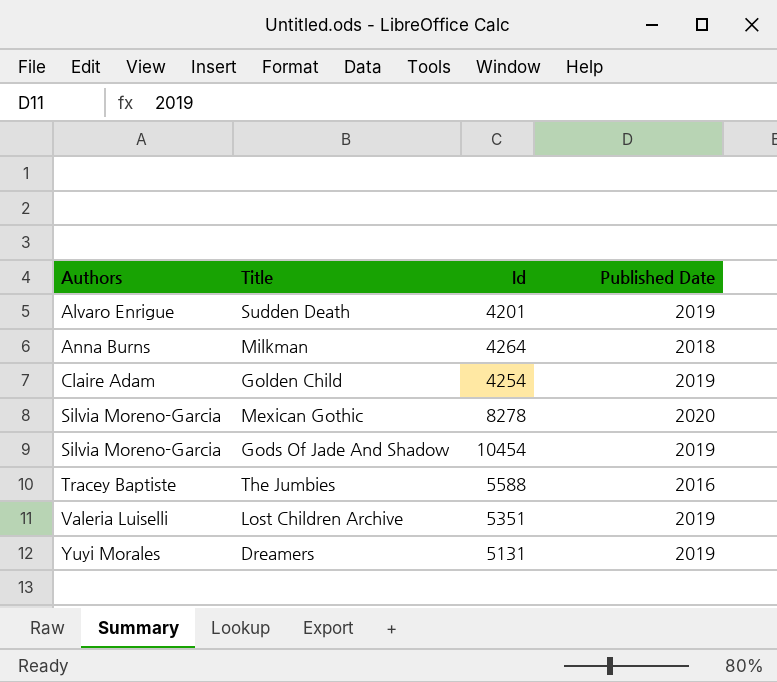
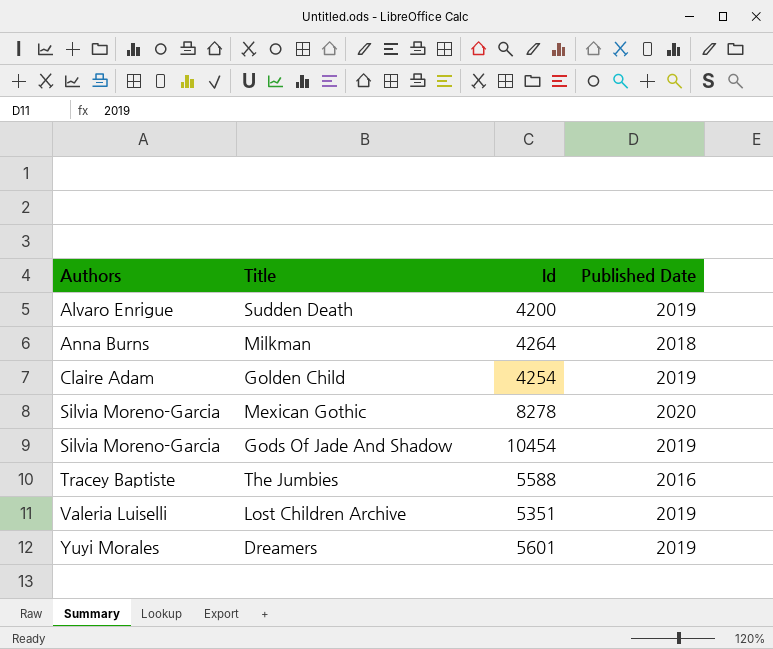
Sudden Death | Id: 4201 -> 4200
Dreamers | Id: 5131 -> 5601

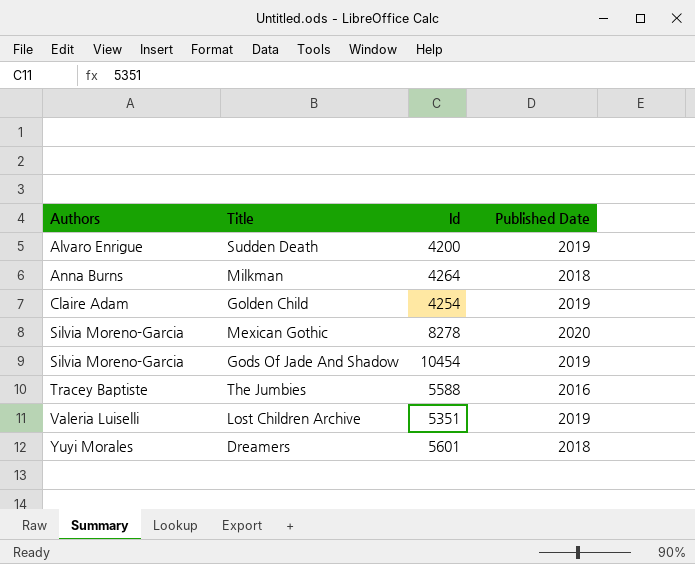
Dreamers | Published Date: 2019 -> 2018

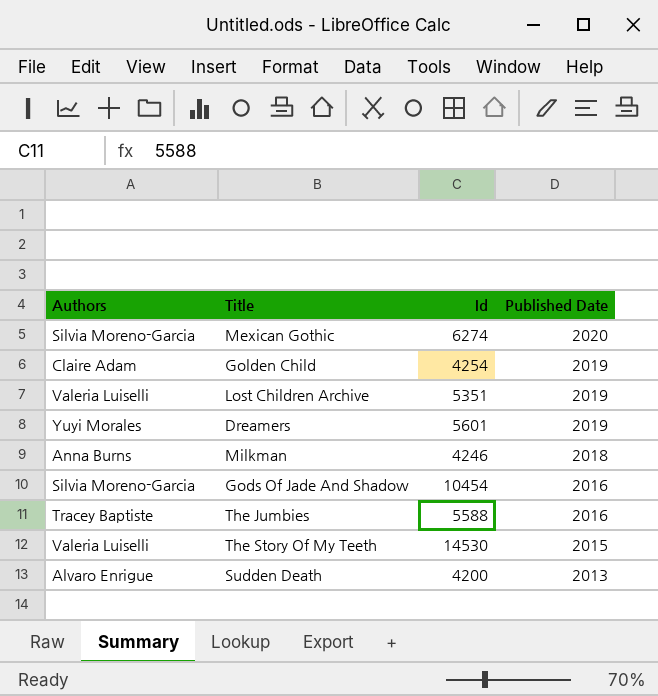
row order: Authors ascending -> Published Date descending
Mexican Gothic | Id: 8278 -> 6274
Dreamers | Published Date: 2018 -> 2019
Milkman | Id: 4264 -> 4246
Gods Of Jade And Shadow | Published Date: 2019 -> 2016
row The Story Of My Teeth: none -> Valeria Luiselli | 14530 | 2015
Sudden Death | Published Date: 2019 -> 2013

